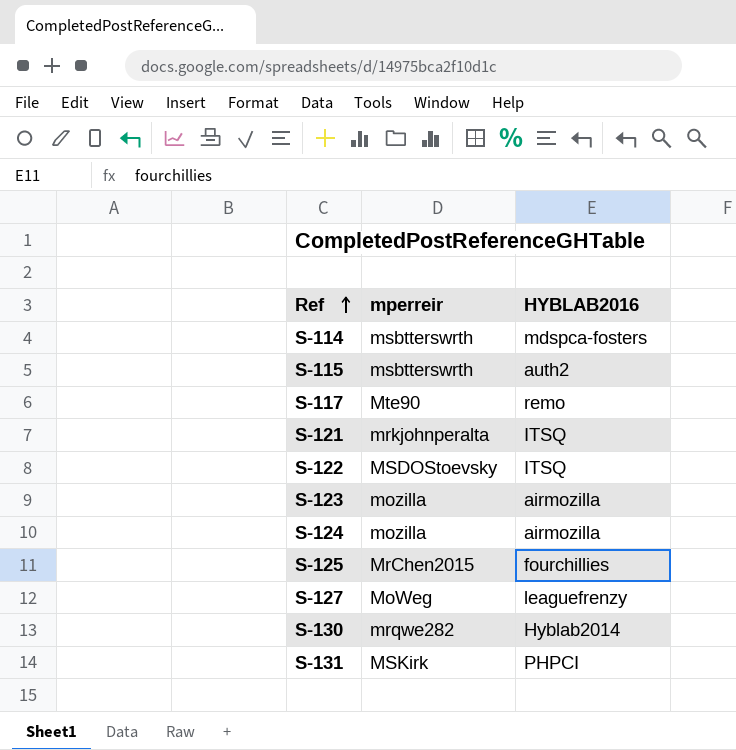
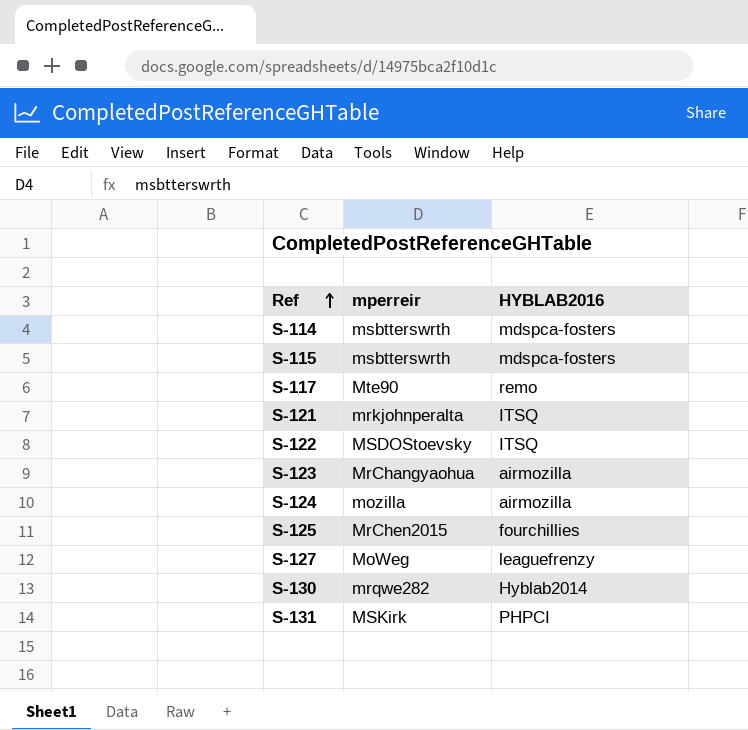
S-115 | HYBLAB2016: auth2 -> mdspca-fosters
S-123 | mperreir: mozilla -> MrChangyaohua

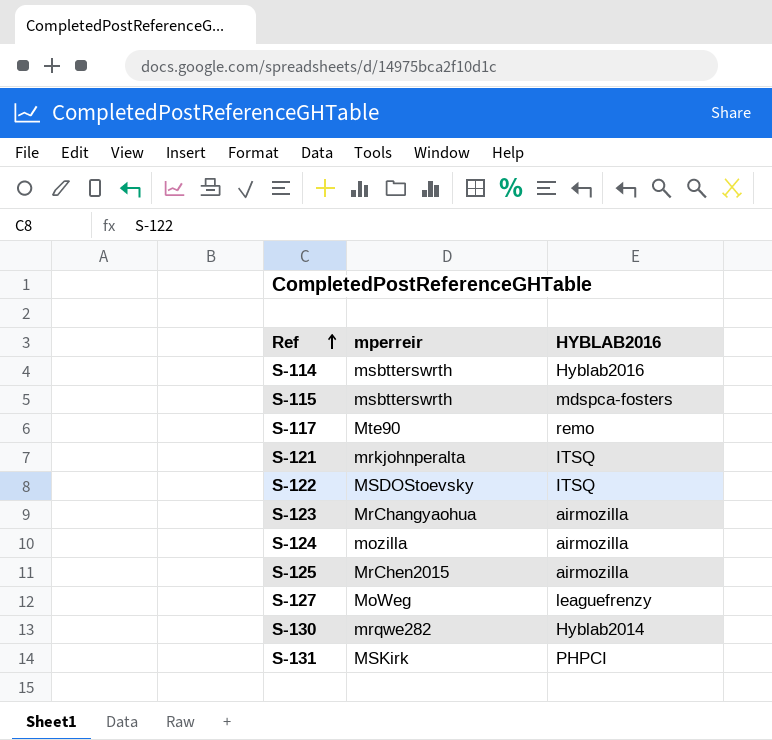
S-114 | HYBLAB2016: mdspca-fosters -> Hyblab2016
S-125 | HYBLAB2016: fourchillies -> airmozilla

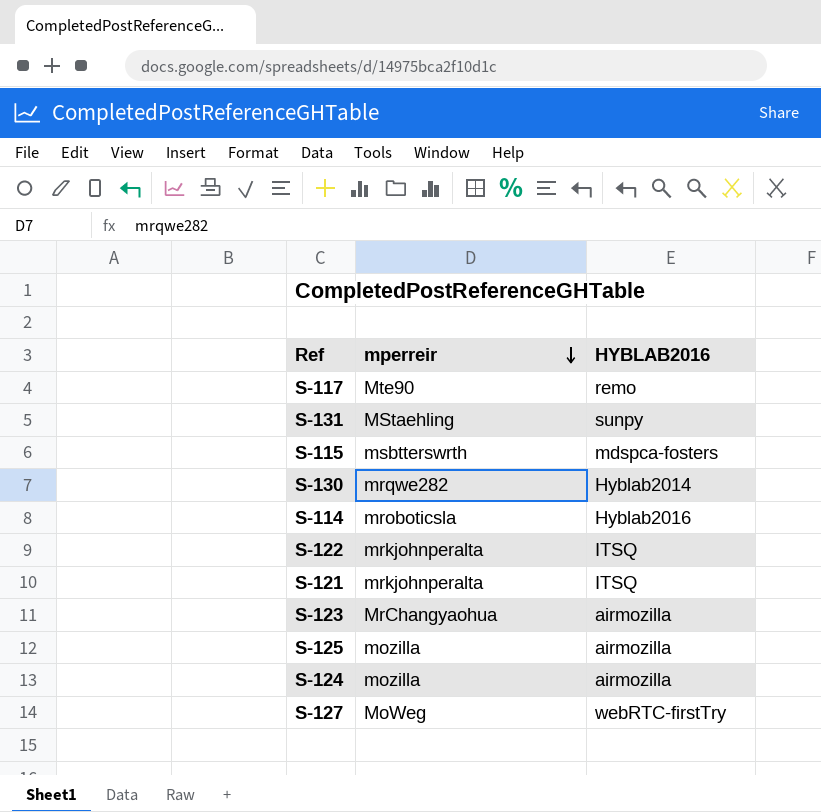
row order: Ref ascending -> mperreir descending
S-131 | mperreir: MSKirk -> MStaehling
S-131 | HYBLAB2016: PHPCI -> sunpy
S-114 | mperreir: msbtterswrth -> mroboticsla
S-122 | mperreir: MSDOStoevsky -> mrkjohnperalta
S-125 | mperreir: MrChen2015 -> mozilla
S-127 | HYBLAB2016: leaguefrenzy -> webRTC-firstTry

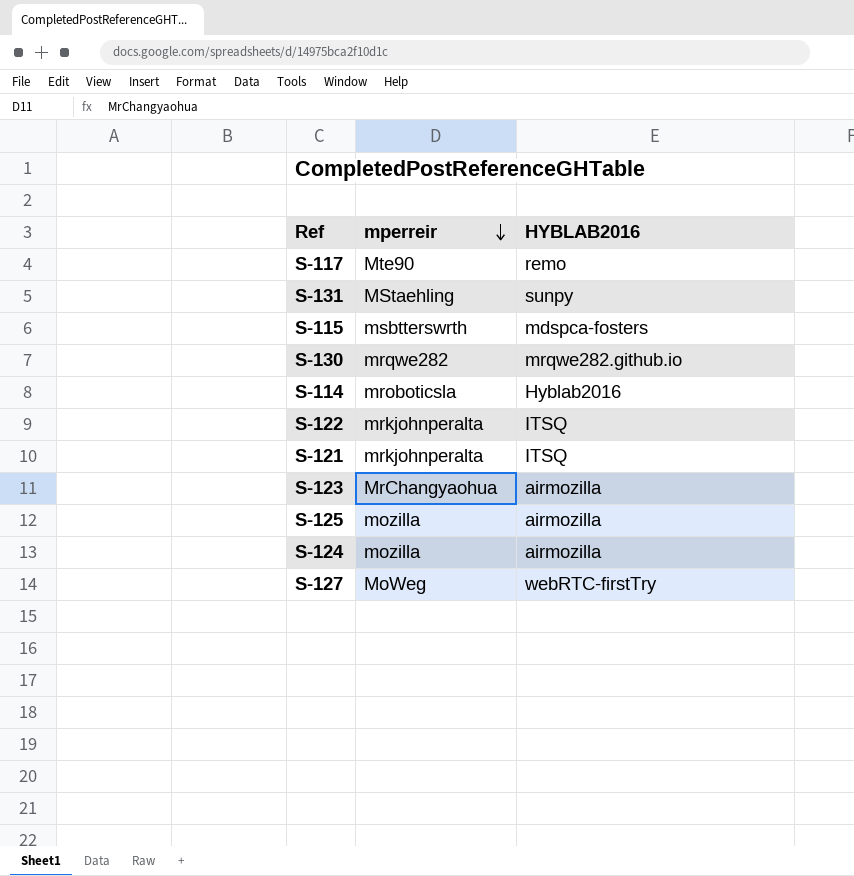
S-130 | HYBLAB2016: Hyblab2014 -> mrqwe282.github.io

